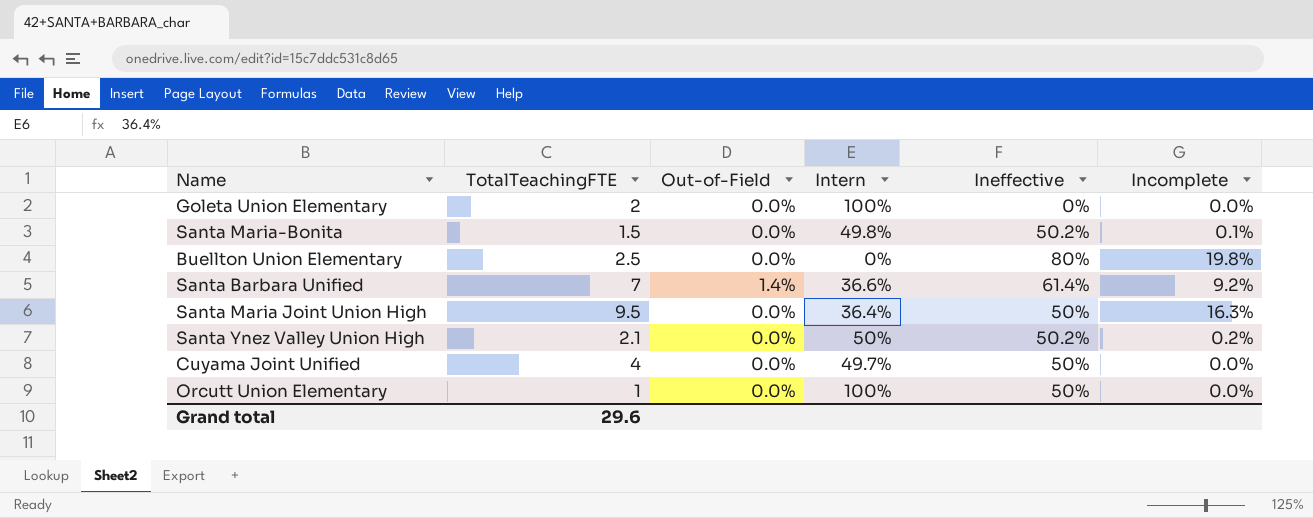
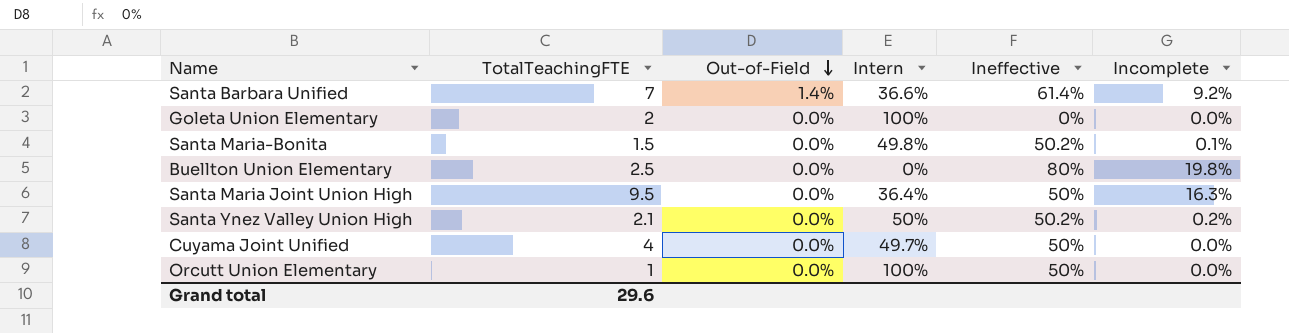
row order: none -> Out-of-Field descending

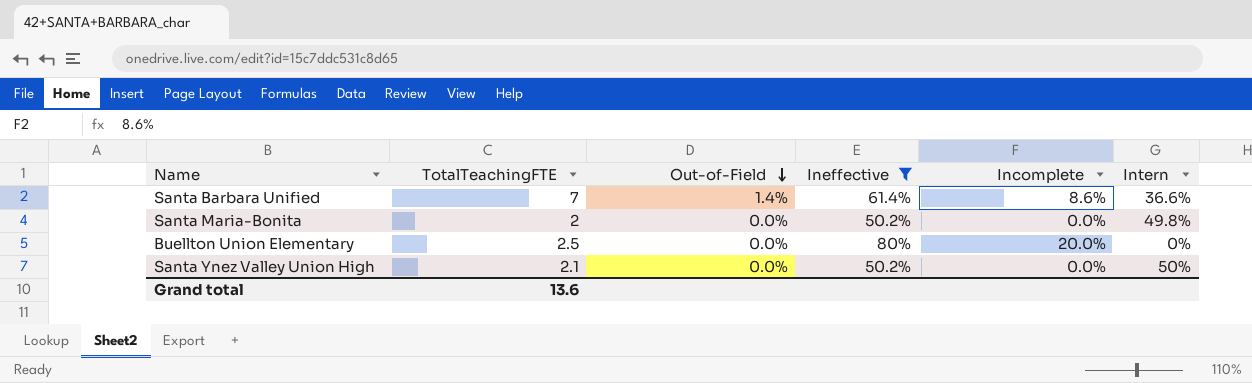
filter: none -> Ineffective >= 50.2%
column Intern | position: 4 -> 6
Santa Barbara Unified | Incomplete: 9.2% -> 8.6%
Santa Maria-Bonita | TotalTeachingFTE: 1.5 -> 2
Santa Maria-Bonita | Incomplete: 0.1% -> 0.0%
Buellton Union Elementary | Incomplete: 19.8% -> 20.0%
Santa Ynez Valley Union High | Incomplete: 0.2% -> 0.0%
Grand total | TotalTeachingFTE: 29.6 -> 13.6

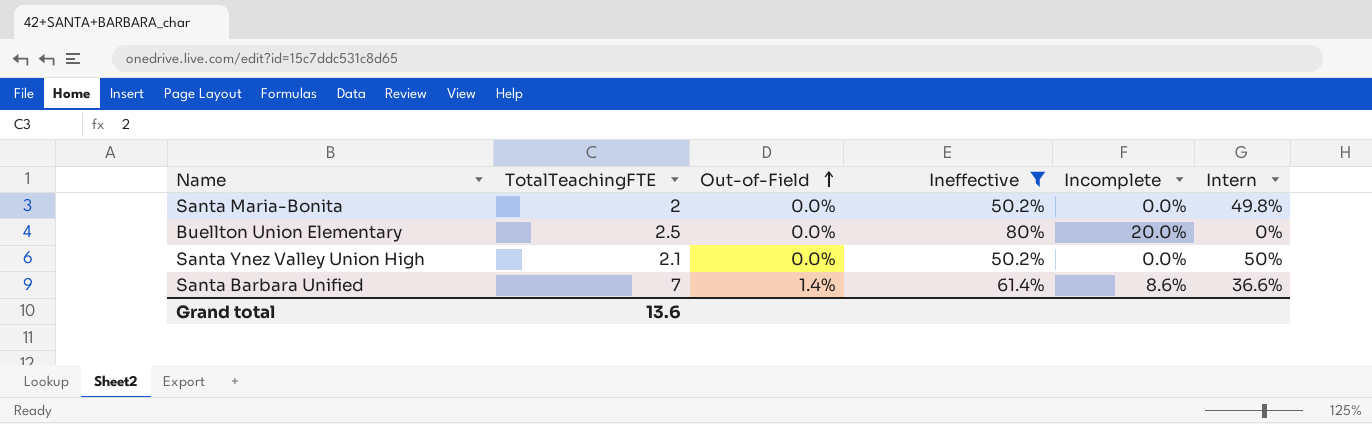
row order: Out-of-Field descending -> Out-of-Field ascending

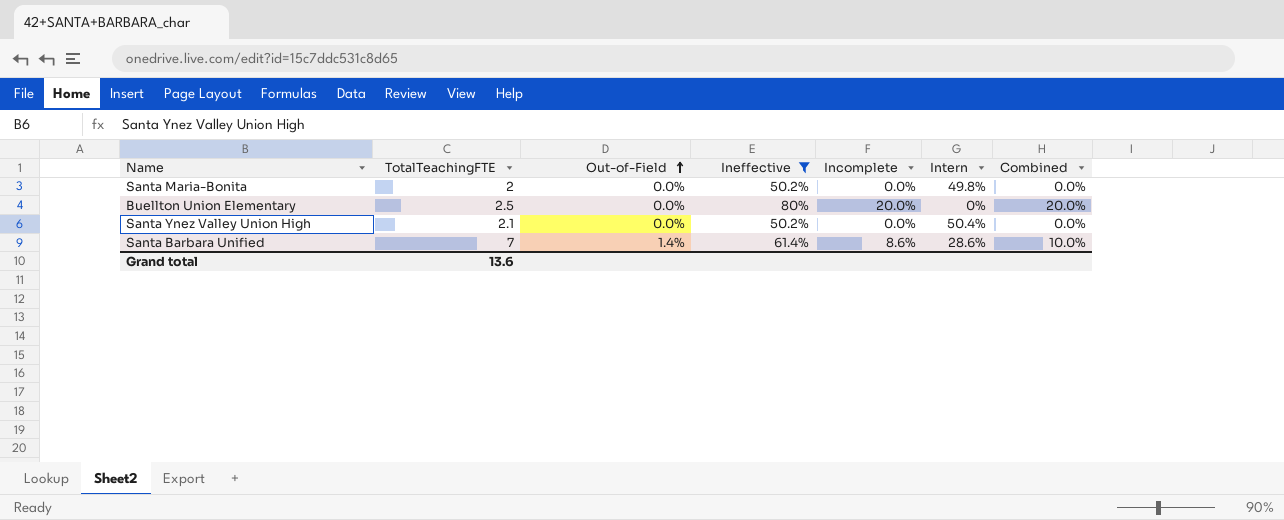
column Combined | formula: none -> [Out-of-Field] + [Incomplete]
Santa Ynez Valley Union High | Intern: 50% -> 50.4%
Santa Barbara Unified | Intern: 36.6% -> 28.6%

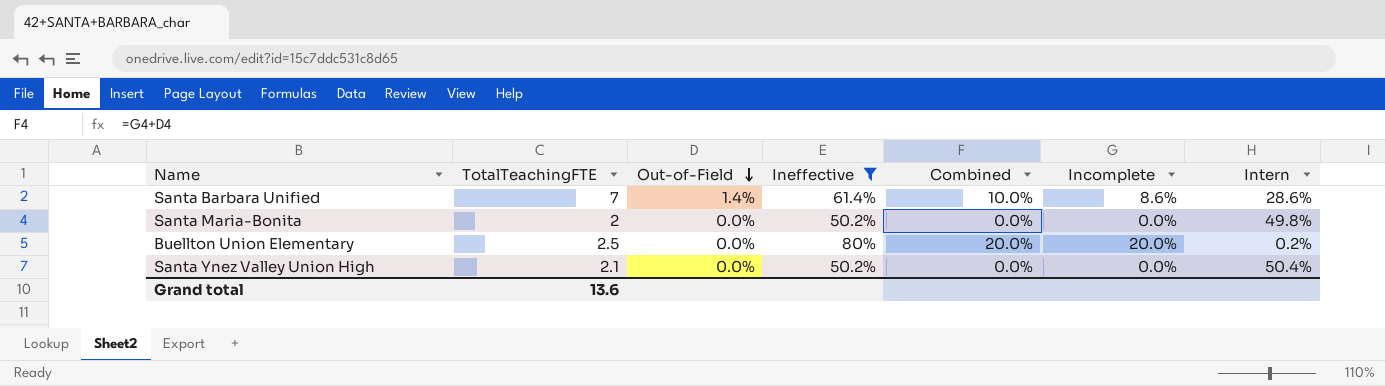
row order: Out-of-Field ascending -> Out-of-Field descending
column Combined | position: 7 -> 5
Buellton Union Elementary | Intern: 0% -> 0.2%

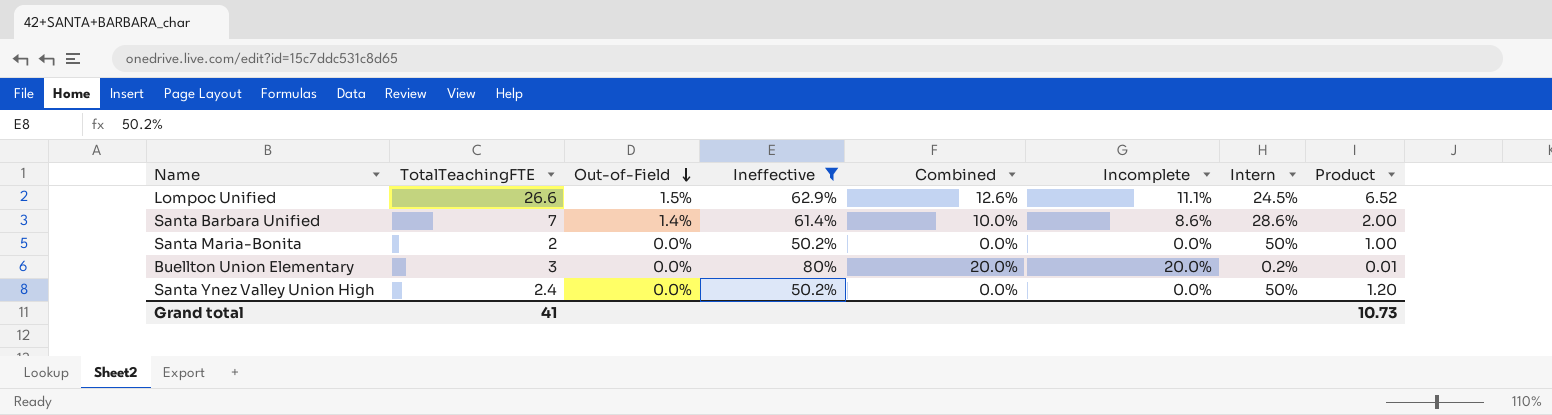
column Product | formula: none -> [TotalTeachingFTE] * [Intern]
row Lompoc Unified: none -> 26.6 | 1.5% | 62.9% | 12.6% | 11.1% | 24.5% | 6.52
Santa Maria-Bonita | Intern: 49.8% -> 50%
Buellton Union Elementary | TotalTeachingFTE: 2.5 -> 3
Santa Ynez Valley Union High | TotalTeachingFTE: 2.1 -> 2.4
Santa Ynez Valley Union High | Intern: 50.4% -> 50%
Grand total | TotalTeachingFTE: 13.6 -> 41

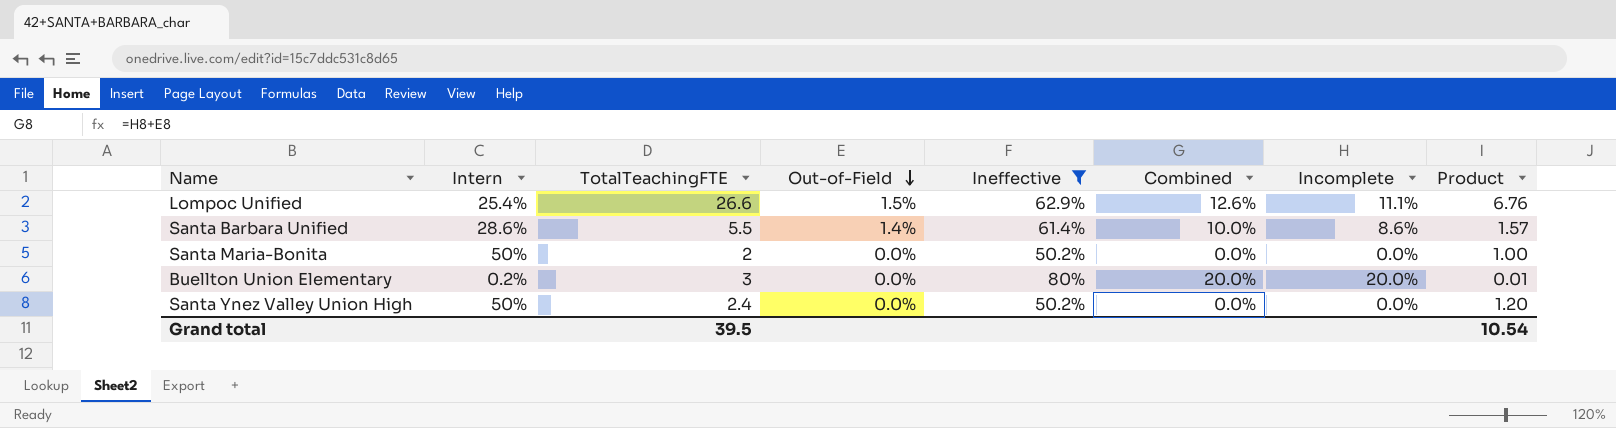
column Intern | position: 7 -> 2
Lompoc Unified | Intern: 24.5% -> 25.4%
Lompoc Unified | Product: 6.52 -> 6.76
Santa Barbara Unified | TotalTeachingFTE: 7 -> 5.5
Santa Barbara Unified | Product: 2.00 -> 1.57
Grand total | TotalTeachingFTE: 41 -> 39.5
Grand total | Product: 10.73 -> 10.54

